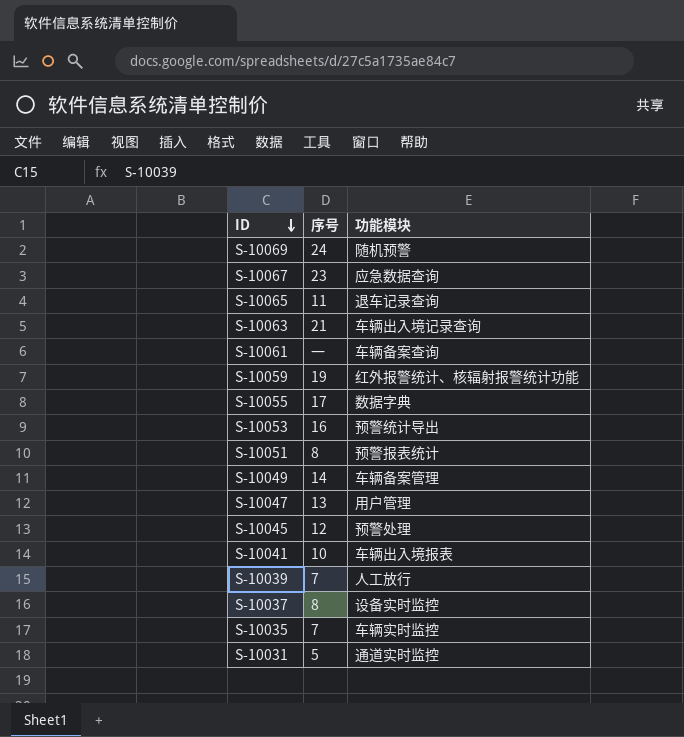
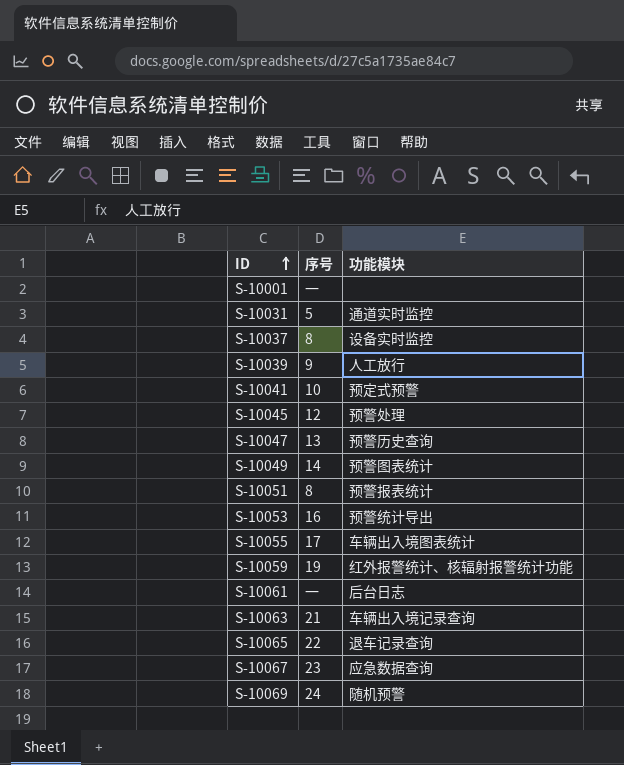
row order: ID descending -> ID ascending
row S-10035: 7 | 车辆实时监控 -> none
row S-10001: none -> 一 | none
S-10039 | 序号: 7 -> 9
S-10041 | 功能模块: 车辆出入境报表 -> 预定式预警
S-10047 | 功能模块: 用户管理 -> 预警历史查询
S-10049 | 功能模块: 车辆备案管理 -> 预警图表统计
S-10055 | 功能模块: 数据字典 -> 车辆出入境图表统计
S-10061 | 功能模块: 车辆备案查询 -> 后台日志
S-10065 | 序号: 11 -> 22

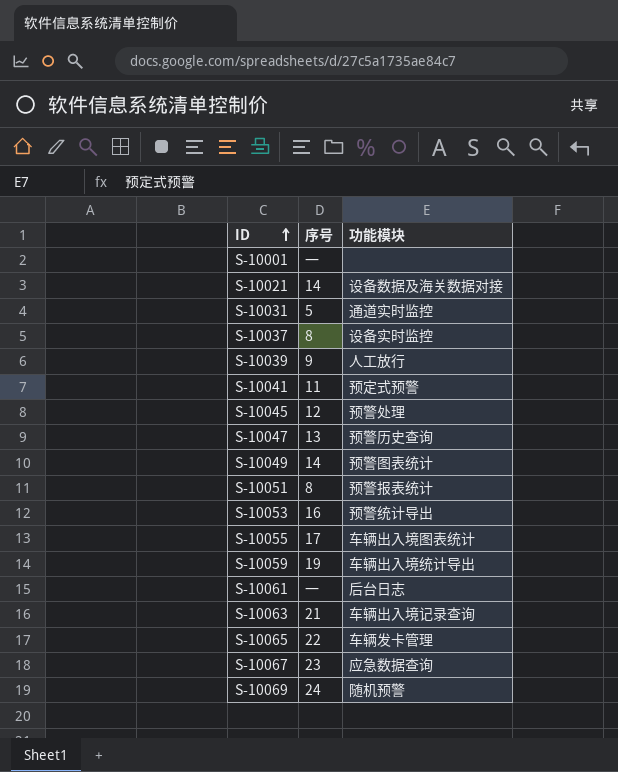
row S-10021: none -> 14 | 设备数据及海关数据对接
S-10041 | 序号: 10 -> 11
S-10059 | 功能模块: 红外报警统计、核辐射报警统计功能 -> 车辆出入境统计导出
S-10065 | 功能模块: 退车记录查询 -> 车辆发卡管理

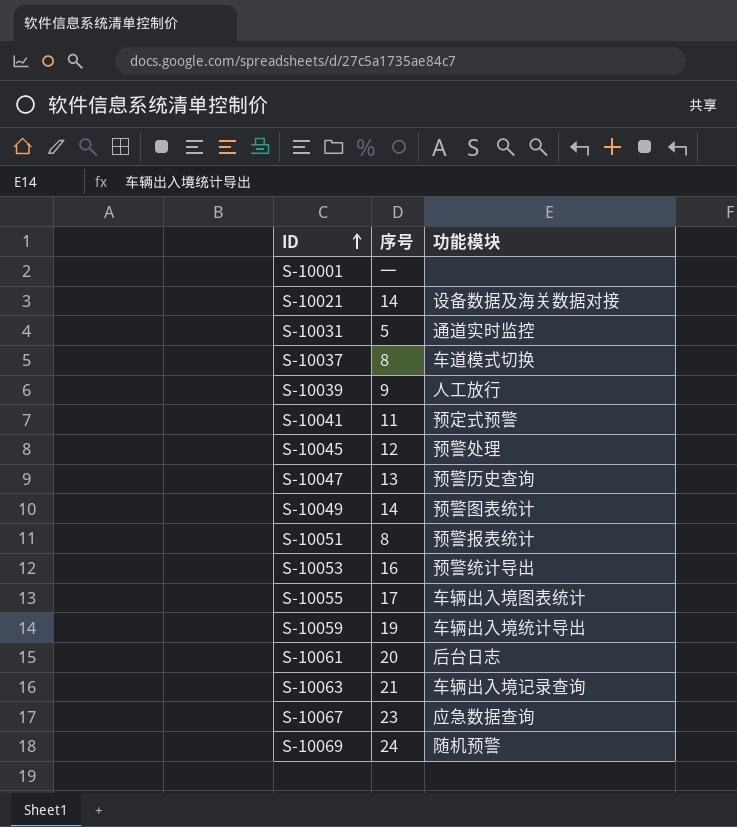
row S-10065: 22 | 车辆发卡管理 -> none
S-10037 | 功能模块: 设备实时监控 -> 车道模式切换
S-10061 | 序号: 一 -> 20

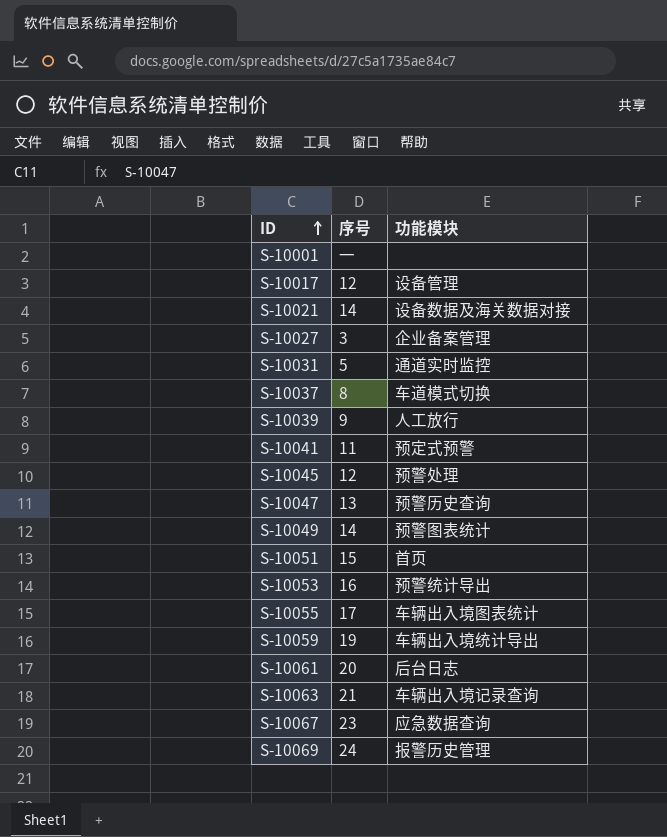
row S-10017: none -> 12 | 设备管理
row S-10027: none -> 3 | 企业备案管理
S-10051 | 序号: 8 -> 15
S-10051 | 功能模块: 预警报表统计 -> 首页
S-10069 | 功能模块: 随机预警 -> 报警历史管理

